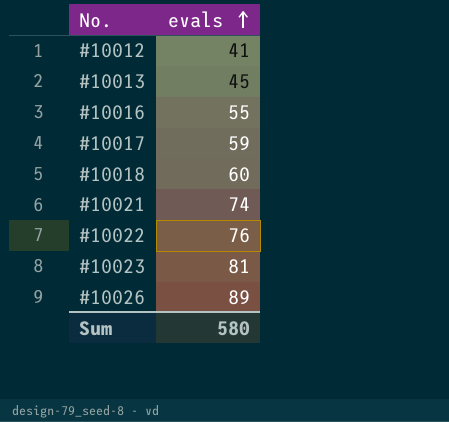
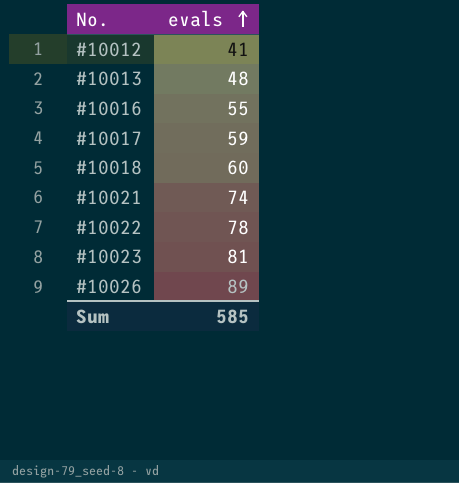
#10013 | evals: 45 -> 48
#10022 | evals: 76 -> 78
Sum | evals: 580 -> 585

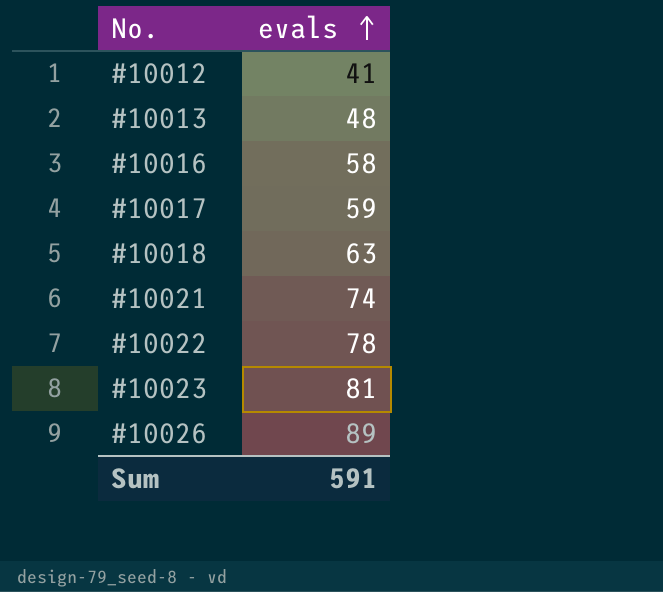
#10016 | evals: 55 -> 58
#10018 | evals: 60 -> 63
Sum | evals: 585 -> 591

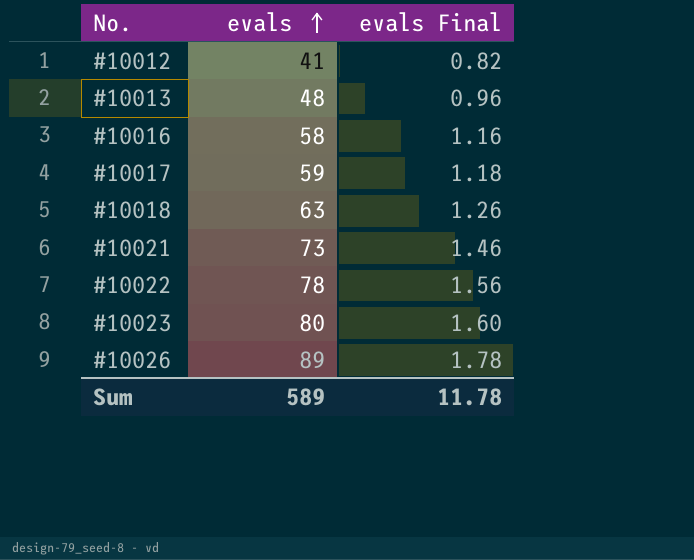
column evals Final | formula: none -> [evals] * 0.02
#10021 | evals: 74 -> 73
#10023 | evals: 81 -> 80
Sum | evals: 591 -> 589

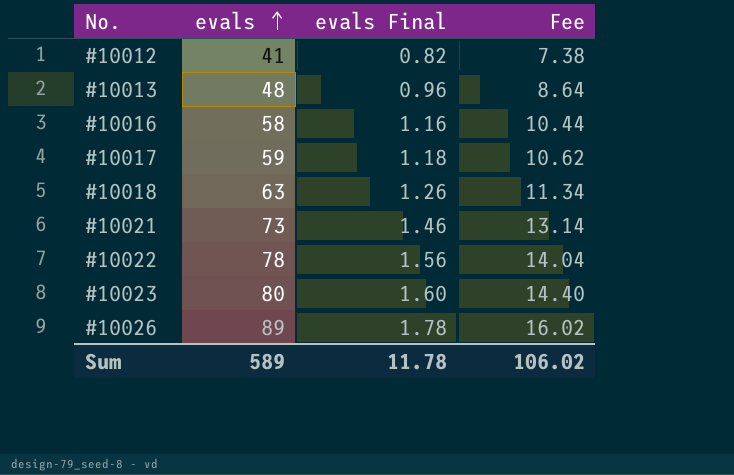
column Fee | formula: none -> [evals] * 0.18

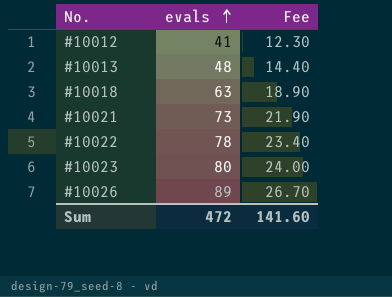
column evals Final | formula: [evals] * 0.02 -> none
column Fee | formula: [evals] * 0.18 -> [evals] * 0.3
row #10016: 58 | 1.16 | 10.44 -> none
row #10017: 59 | 1.18 | 10.62 -> none
Sum | evals: 589 -> 472
Sum | Fee: 106.02 -> 141.60

